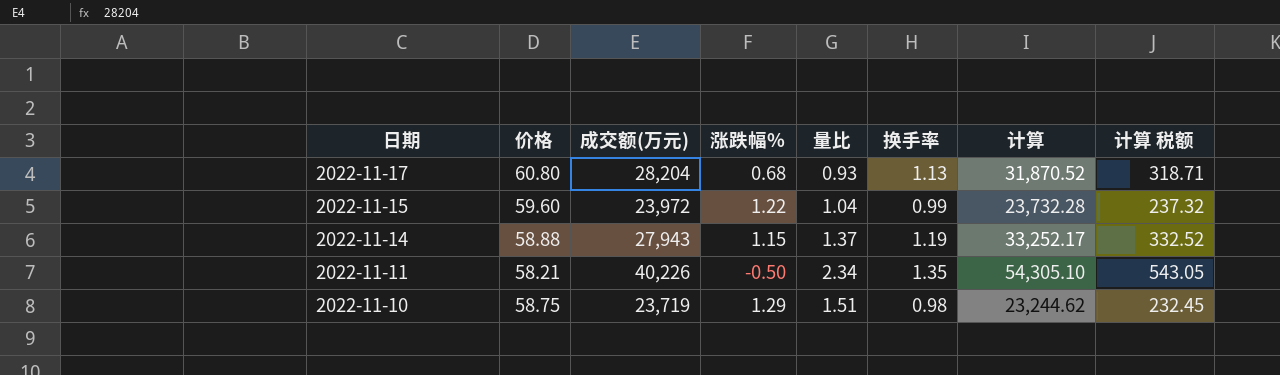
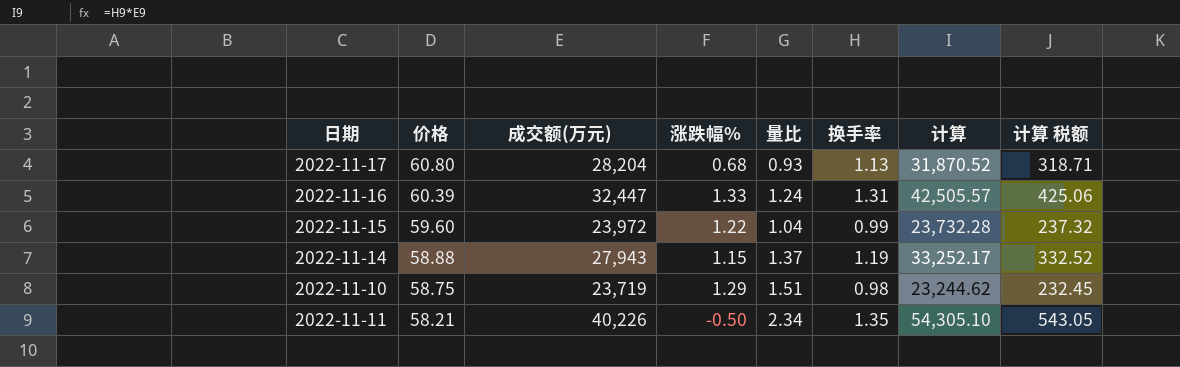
row order: 日期 descending -> 价格 descending
row 2022-11-16: none -> 60.39 | 32,447 | 1.33 | 1.24 | 1.31 | 42,505.57 | 425.06

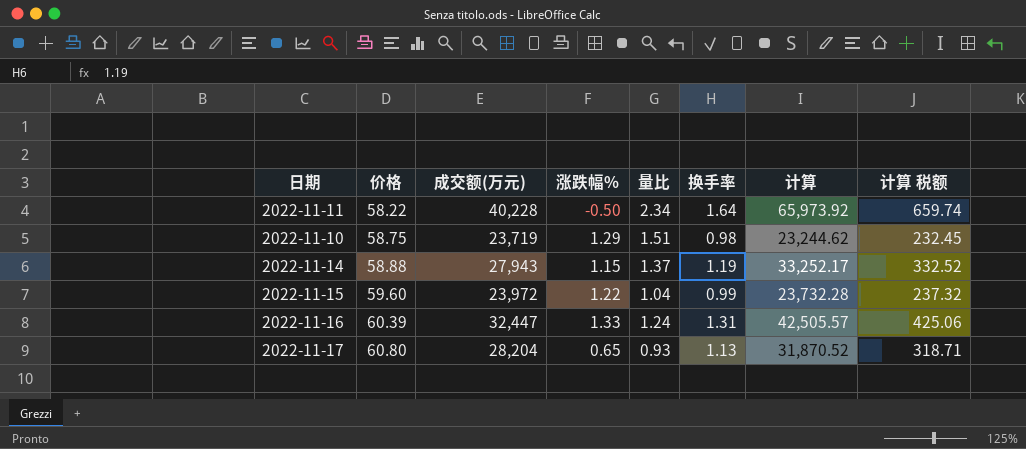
row order: 价格 descending -> 价格 ascending
2022-11-11 | 价格: 58.21 -> 58.22
2022-11-11 | 成交额(万元): 40,226 -> 40,228
2022-11-11 | 换手率: 1.35 -> 1.64
2022-11-11 | 计算: 54,305.10 -> 65,973.92
2022-11-11 | 计算 税额: 543.05 -> 659.74
2022-11-17 | 涨跌幅%: 0.68 -> 0.65

